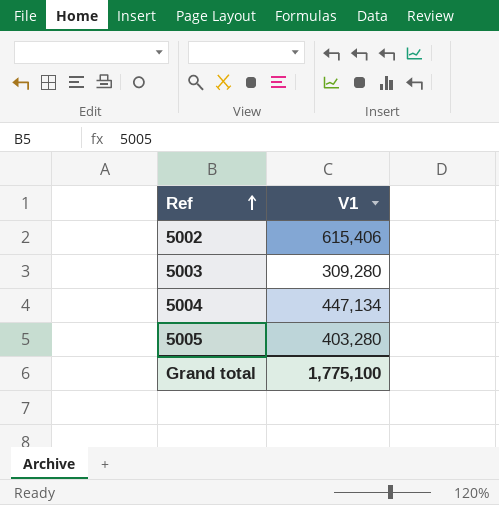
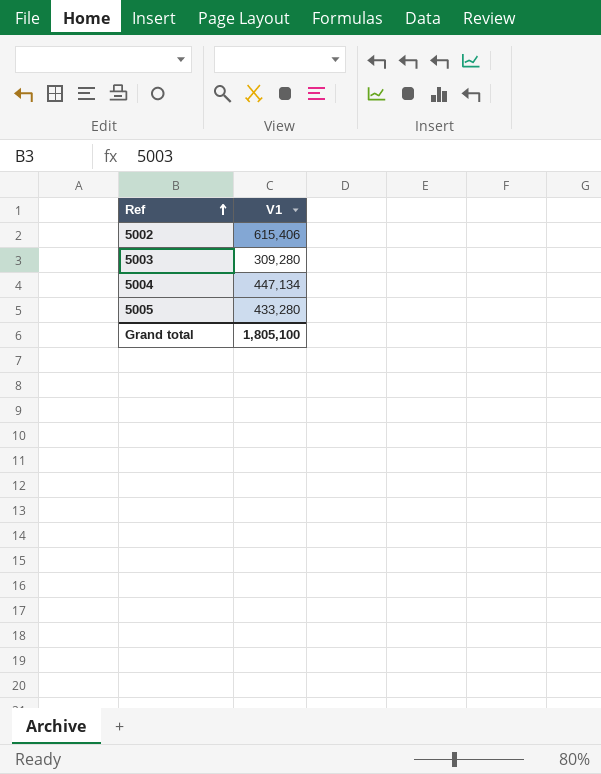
5005 | V1: 403,280 -> 433,280
Grand total | V1: 1,775,100 -> 1,805,100

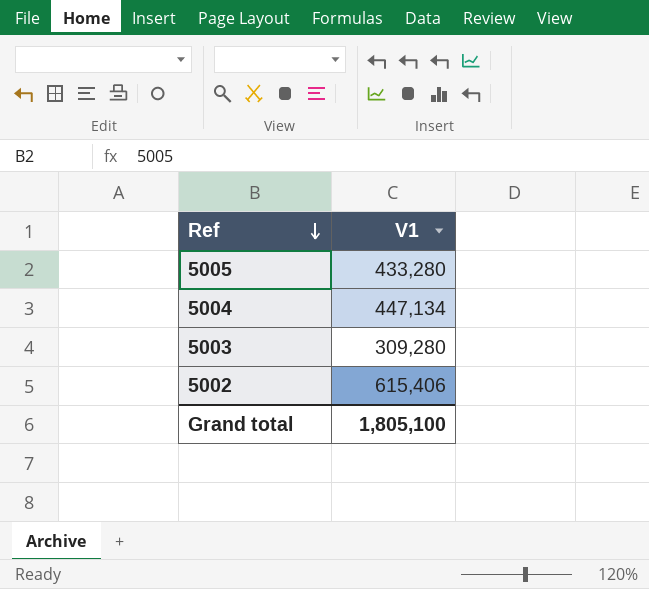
row order: Ref ascending -> Ref descending

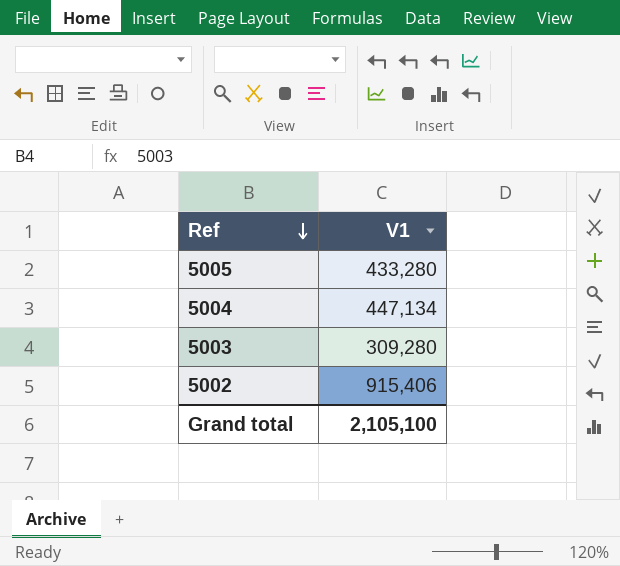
5002 | V1: 615,406 -> 915,406
Grand total | V1: 1,805,100 -> 2,105,100

